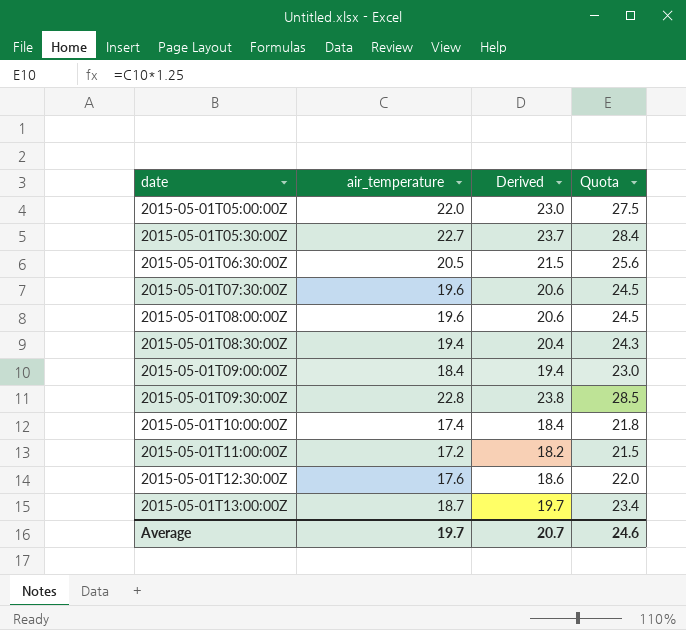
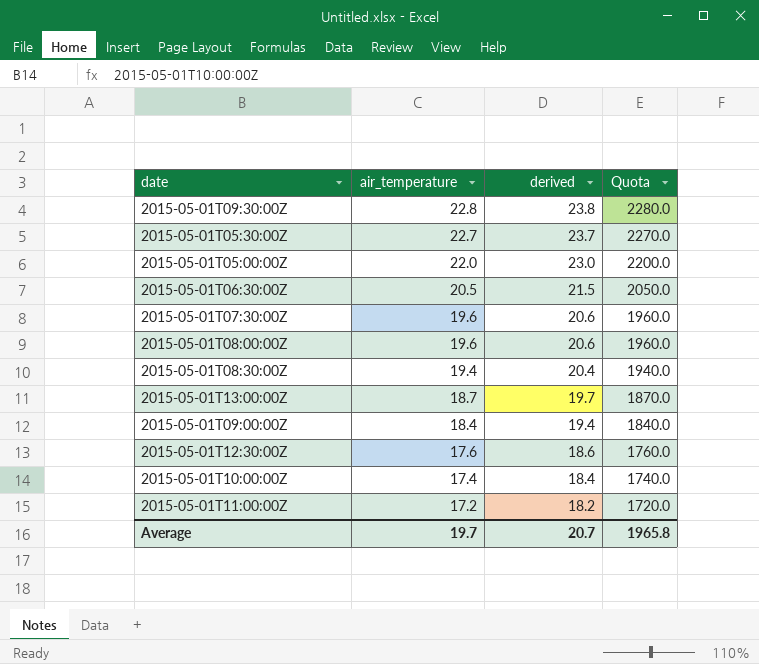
row order: date ascending -> air_temperature descending
column name: Derived -> derived
column Quota | formula: [air_temperature] * 1.25 -> [air_temperature] * 100
Average | Quota: 24.6 -> 1965.8

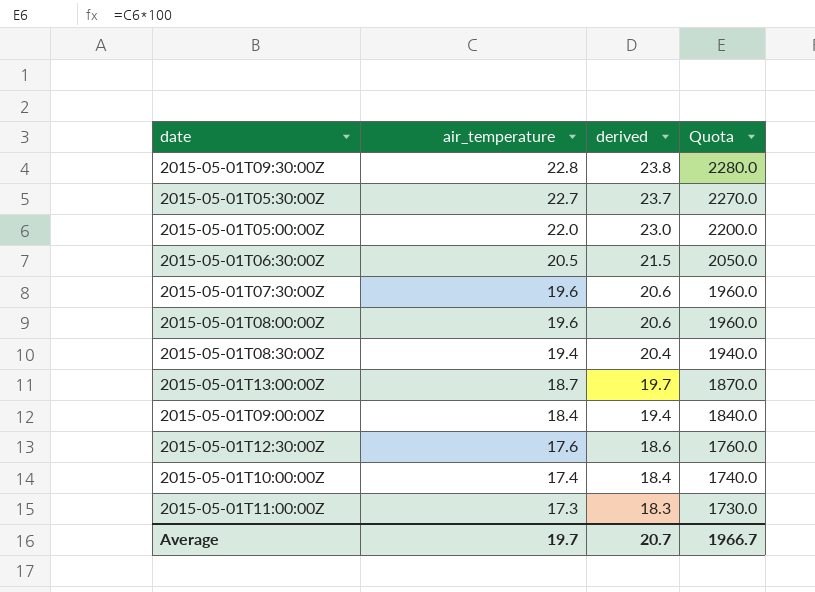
2015-05-01T11:00:00Z | air_temperature: 17.2 -> 17.3
2015-05-01T11:00:00Z | derived: 18.2 -> 18.3
2015-05-01T11:00:00Z | Quota: 1720.0 -> 1730.0
Average | Quota: 1965.8 -> 1966.7

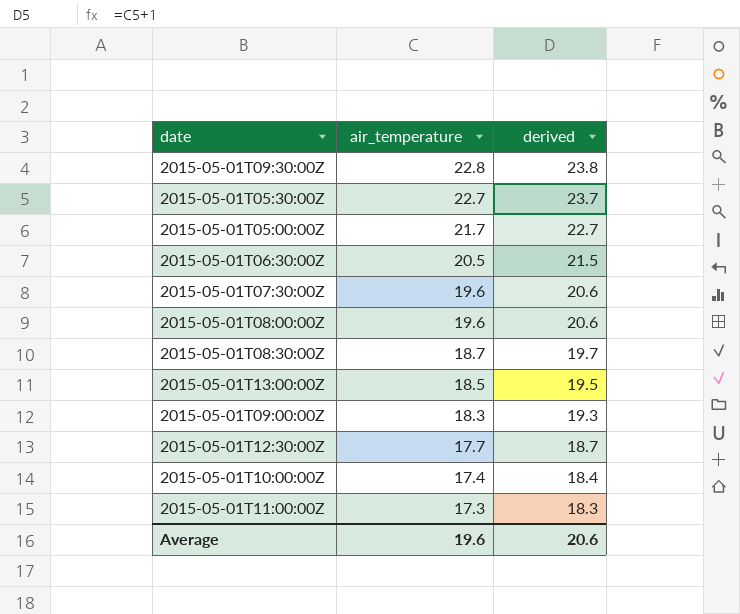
column Quota | formula: [air_temperature] * 100 -> none
2015-05-01T05:00:00Z | air_temperature: 22.0 -> 21.7
2015-05-01T05:00:00Z | derived: 23.0 -> 22.7
2015-05-01T08:30:00Z | air_temperature: 19.4 -> 18.7
2015-05-01T08:30:00Z | derived: 20.4 -> 19.7
2015-05-01T13:00:00Z | air_temperature: 18.7 -> 18.5
2015-05-01T13:00:00Z | derived: 19.7 -> 19.5
2015-05-01T09:00:00Z | air_temperature: 18.4 -> 18.3
2015-05-01T09:00:00Z | derived: 19.4 -> 19.3
2015-05-01T12:30:00Z | air_temperature: 17.6 -> 17.7
2015-05-01T12:30:00Z | derived: 18.6 -> 18.7
Average | air_temperature: 19.7 -> 19.6
Average | derived: 20.7 -> 20.6

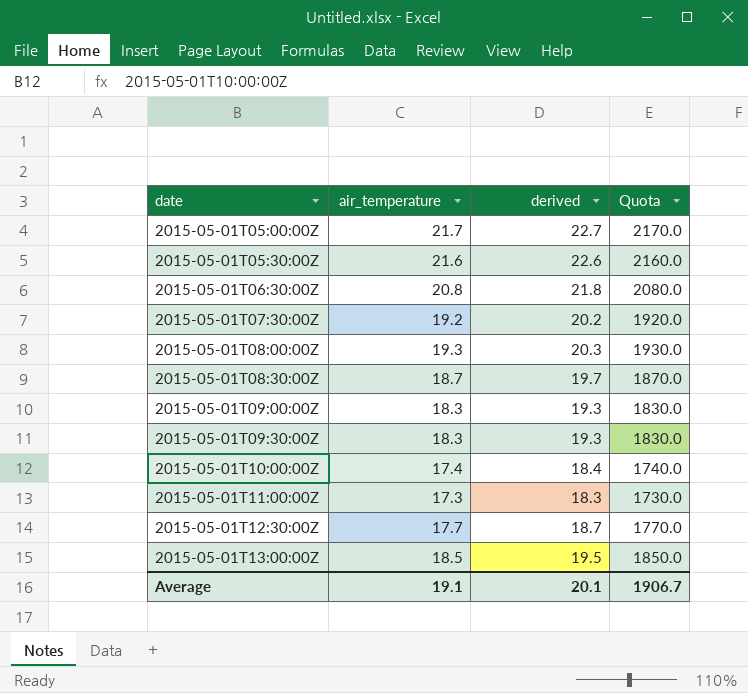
row order: air_temperature descending -> date ascending
column Quota | formula: none -> [air_temperature] * 100
2015-05-01T05:30:00Z | air_temperature: 22.7 -> 21.6
2015-05-01T05:30:00Z | derived: 23.7 -> 22.6
2015-05-01T06:30:00Z | air_temperature: 20.5 -> 20.8
2015-05-01T06:30:00Z | derived: 21.5 -> 21.8
2015-05-01T07:30:00Z | air_temperature: 19.6 -> 19.2
2015-05-01T07:30:00Z | derived: 20.6 -> 20.2
2015-05-01T08:00:00Z | air_temperature: 19.6 -> 19.3
2015-05-01T08:00:00Z | derived: 20.6 -> 20.3
2015-05-01T09:30:00Z | air_temperature: 22.8 -> 18.3
2015-05-01T09:30:00Z | derived: 23.8 -> 19.3
Average | air_temperature: 19.6 -> 19.1
Average | derived: 20.6 -> 20.1

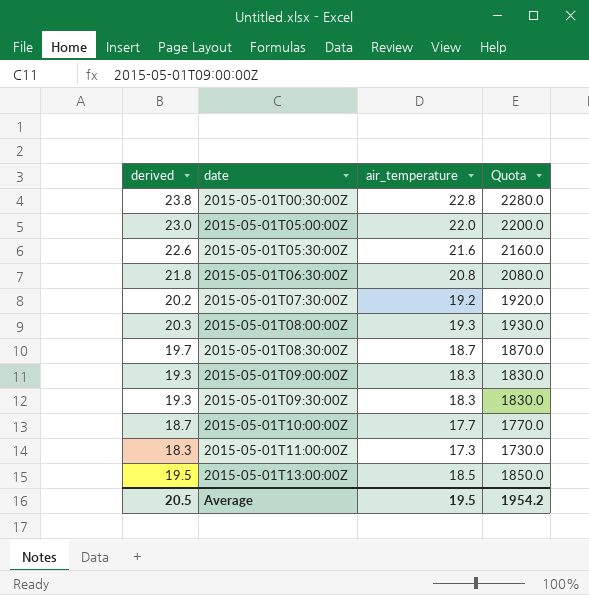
column derived | position: 3 -> 1
row 2015-05-01T12:30:00Z: 17.7 | 18.7 | 1770.0 -> none
row 2015-05-01T00:30:00Z: none -> 23.8 | 22.8 | 2280.0
2015-05-01T05:00:00Z | derived: 22.7 -> 23.0
2015-05-01T05:00:00Z | air_temperature: 21.7 -> 22.0
2015-05-01T05:00:00Z | Quota: 2170.0 -> 2200.0
2015-05-01T10:00:00Z | derived: 18.4 -> 18.7
2015-05-01T10:00:00Z | air_temperature: 17.4 -> 17.7
2015-05-01T10:00:00Z | Quota: 1740.0 -> 1770.0
Average | derived: 20.1 -> 20.5
Average | air_temperature: 19.1 -> 19.5
Average | Quota: 1906.7 -> 1954.2

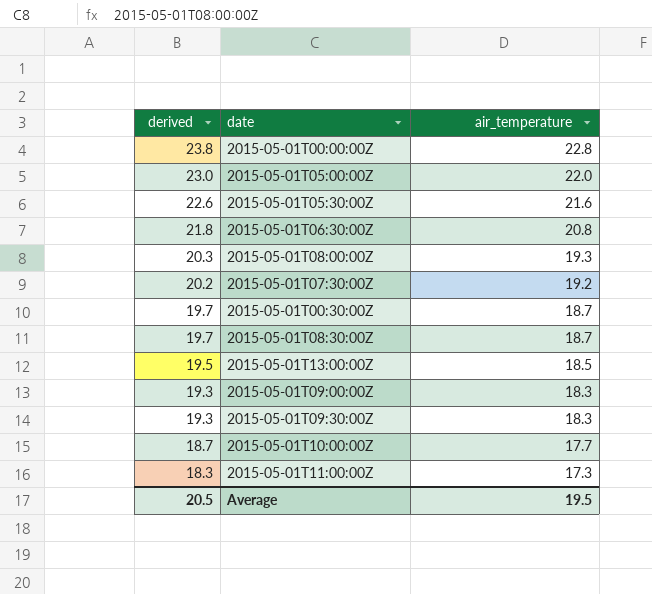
row order: date ascending -> derived descending
column Quota | formula: [air_temperature] * 100 -> none
row 2015-05-01T00:00:00Z: none -> 23.8 | 22.8
2015-05-01T00:30:00Z | derived: 23.8 -> 19.7
2015-05-01T00:30:00Z | air_temperature: 22.8 -> 18.7

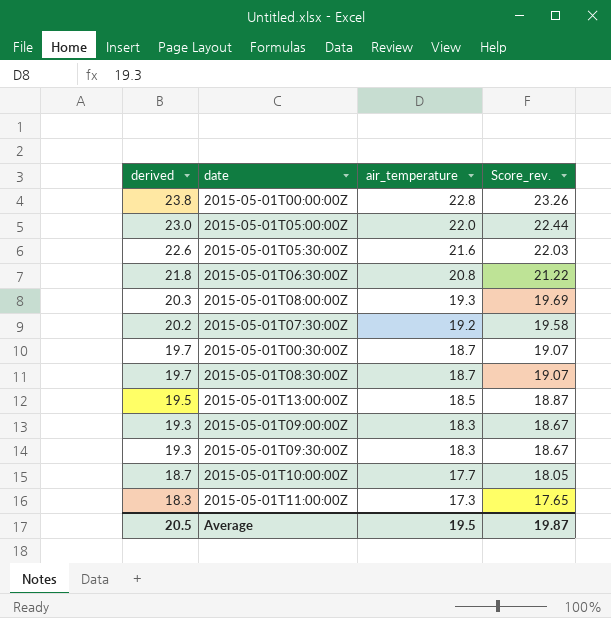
column Score_rev. | formula: none -> [air_temperature] * 1.02

